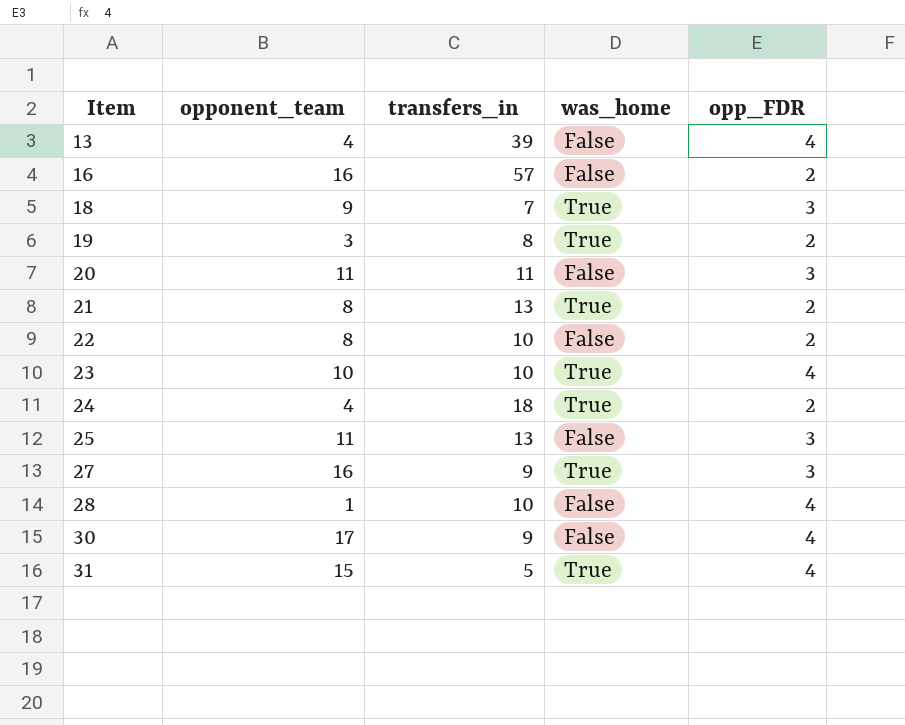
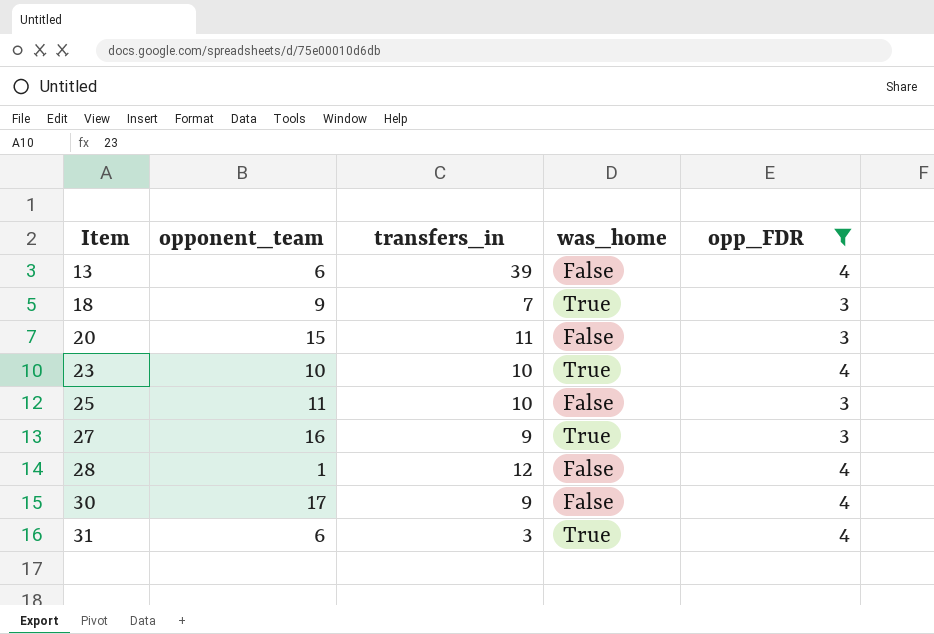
filter: none -> opp_FDR != 2
13 | opponent_team: 4 -> 6
20 | opponent_team: 11 -> 15
25 | transfers_in: 13 -> 10
28 | transfers_in: 10 -> 12
31 | opponent_team: 15 -> 6
31 | transfers_in: 5 -> 3

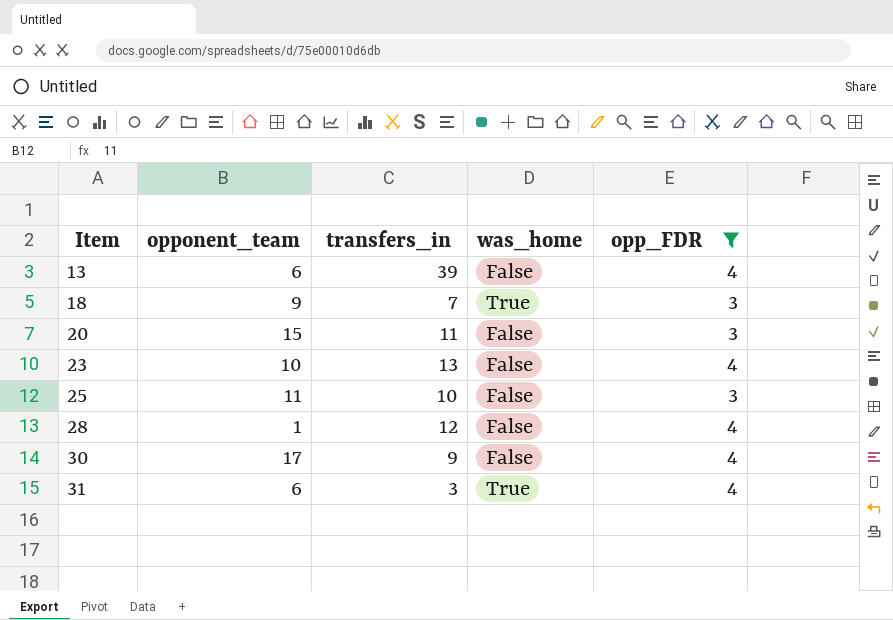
row 27: 16 | 9 | True | 3 -> none
23 | transfers_in: 10 -> 13
23 | was_home: True -> False

